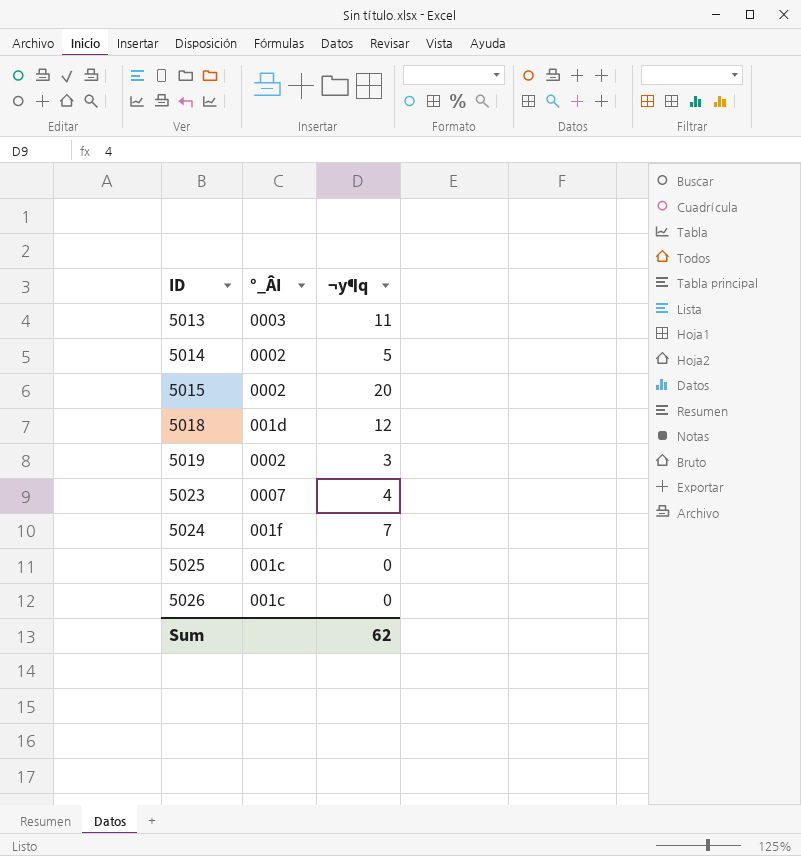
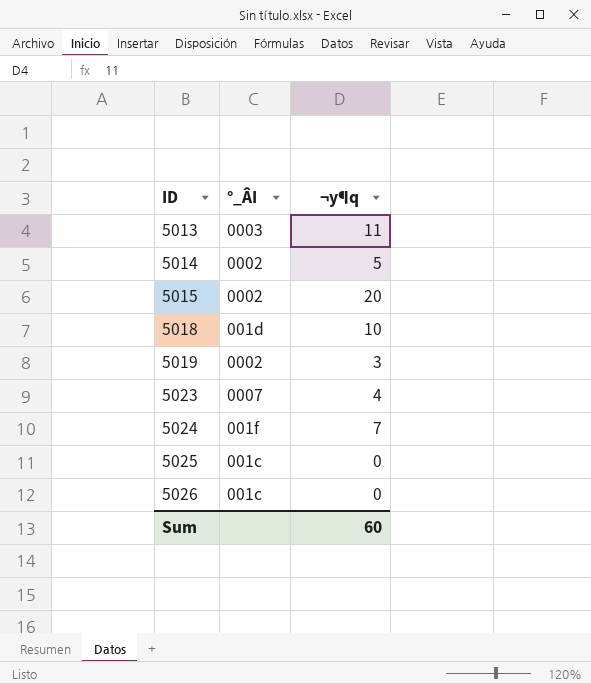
5018 | ¬y¶q: 12 -> 10
Sum | ¬y¶q: 62 -> 60

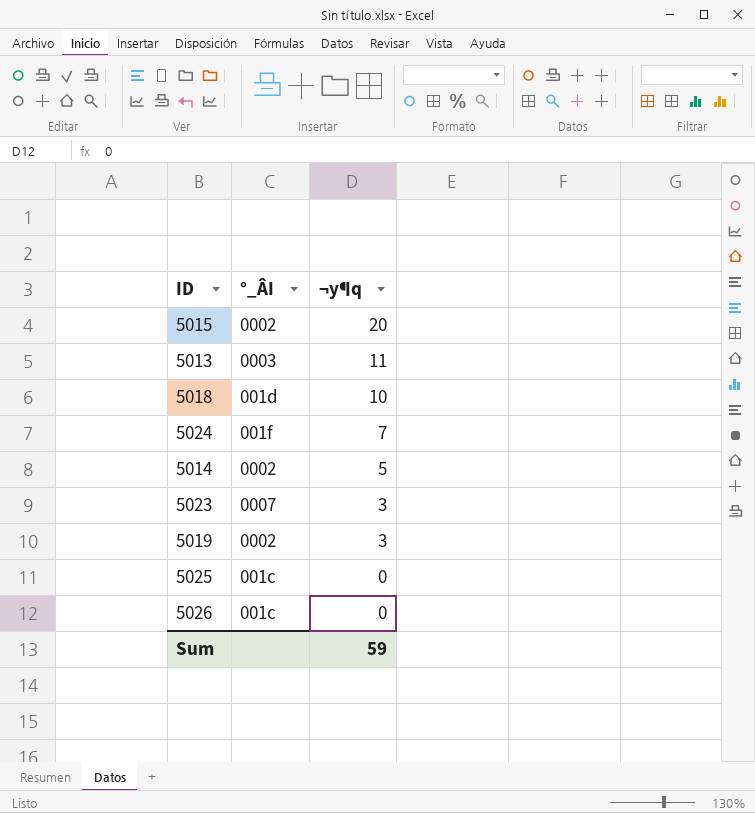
row order: ID ascending -> ¬y¶q descending
5023 | ¬y¶q: 4 -> 3
Sum | ¬y¶q: 60 -> 59

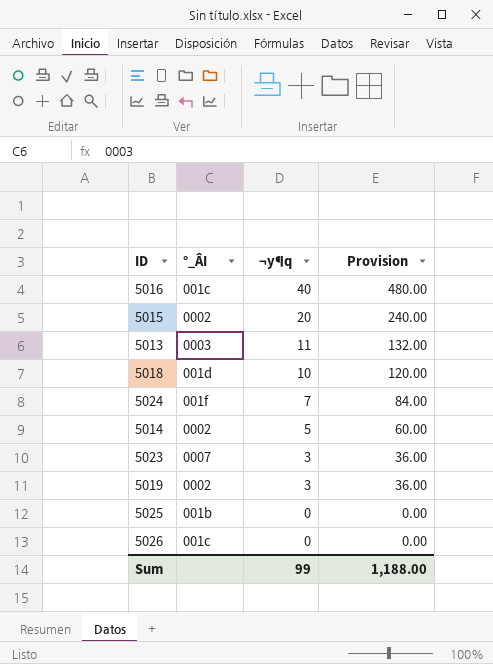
column Provision | formula: none -> [¬y¶q] * 12
row 5016: none -> 001c | 40 | 480.00
5025 | °_ÂI: 001c -> 001b
Sum | ¬y¶q: 59 -> 99

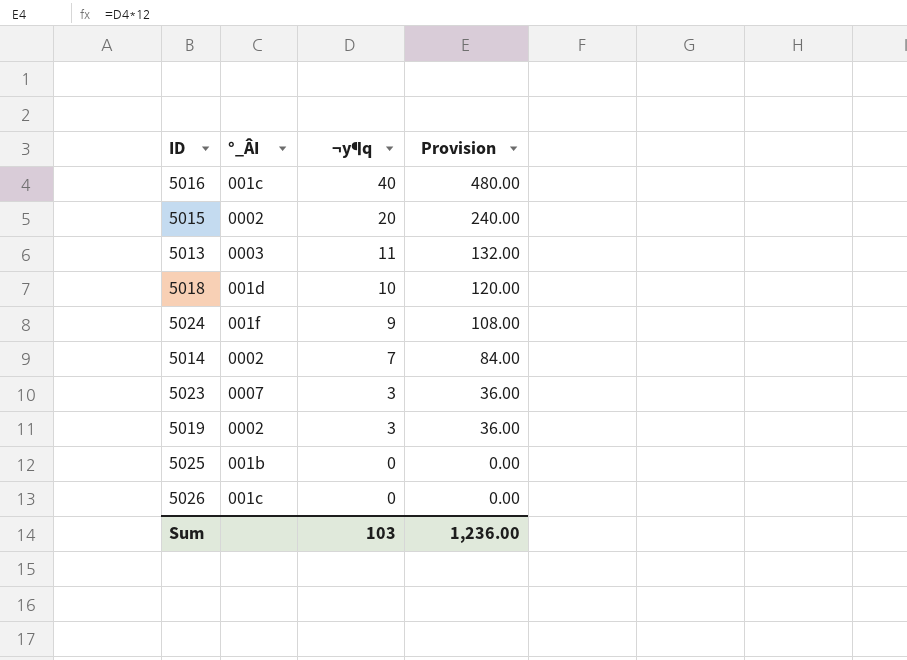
5024 | ¬y¶q: 7 -> 9
5024 | Provision: 84.00 -> 108.00
5014 | ¬y¶q: 5 -> 7
5014 | Provision: 60.00 -> 84.00
Sum | ¬y¶q: 99 -> 103
Sum | Provision: 1,188.00 -> 1,236.00

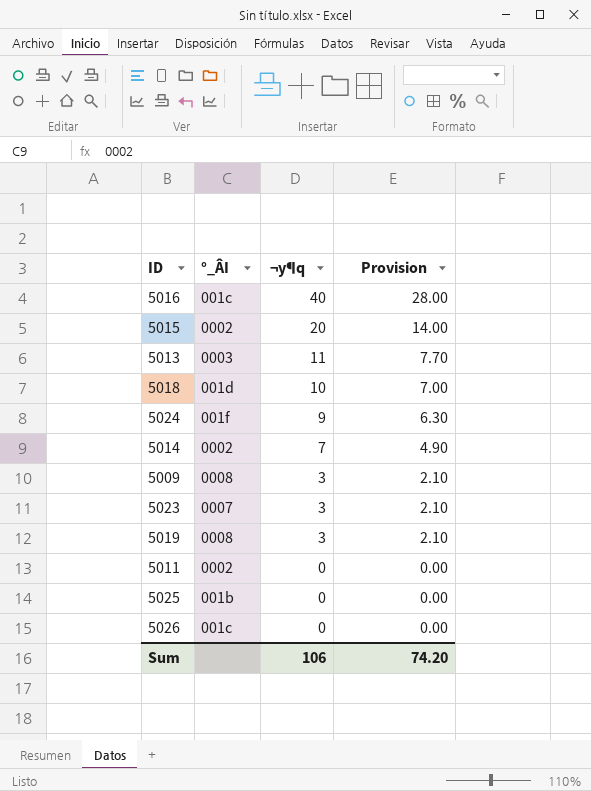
column Provision | formula: [¬y¶q] * 12 -> [¬y¶q] * 0.7
row 5009: none -> 0008 | 3 | 2.10
5019 | °_ÂI: 0002 -> 0008
row 5011: none -> 0002 | 0 | 0.00
Sum | ¬y¶q: 103 -> 106
Sum | Provision: 1,236.00 -> 74.20

